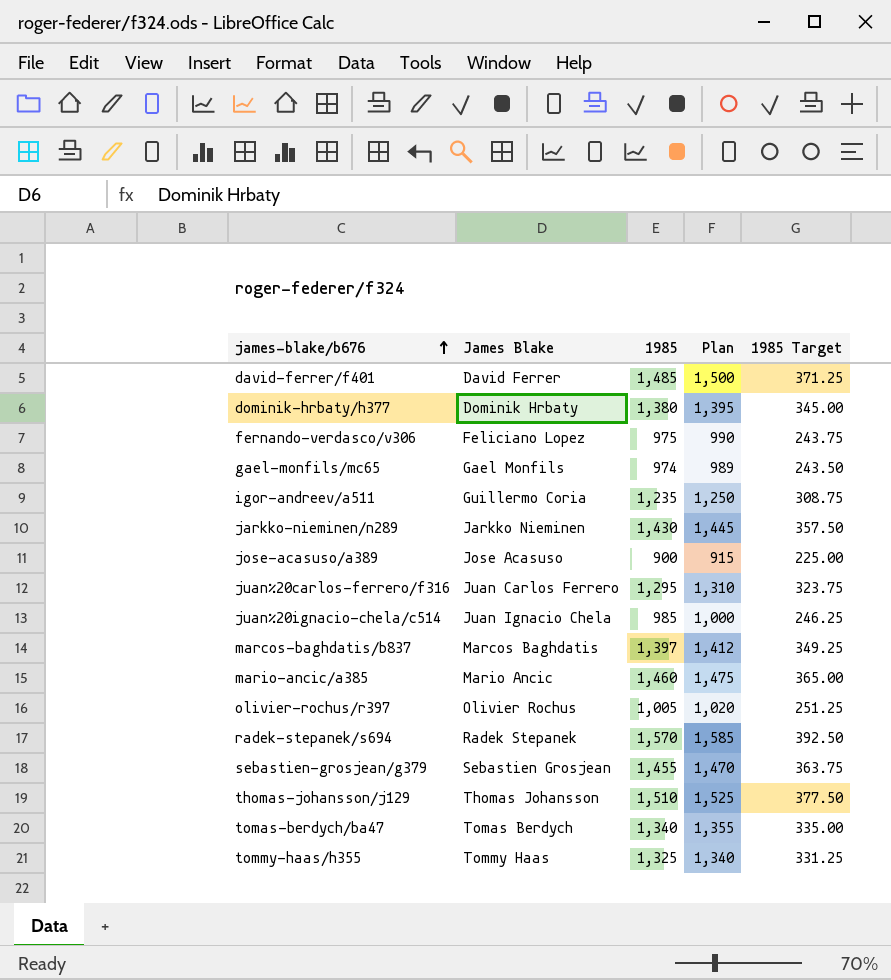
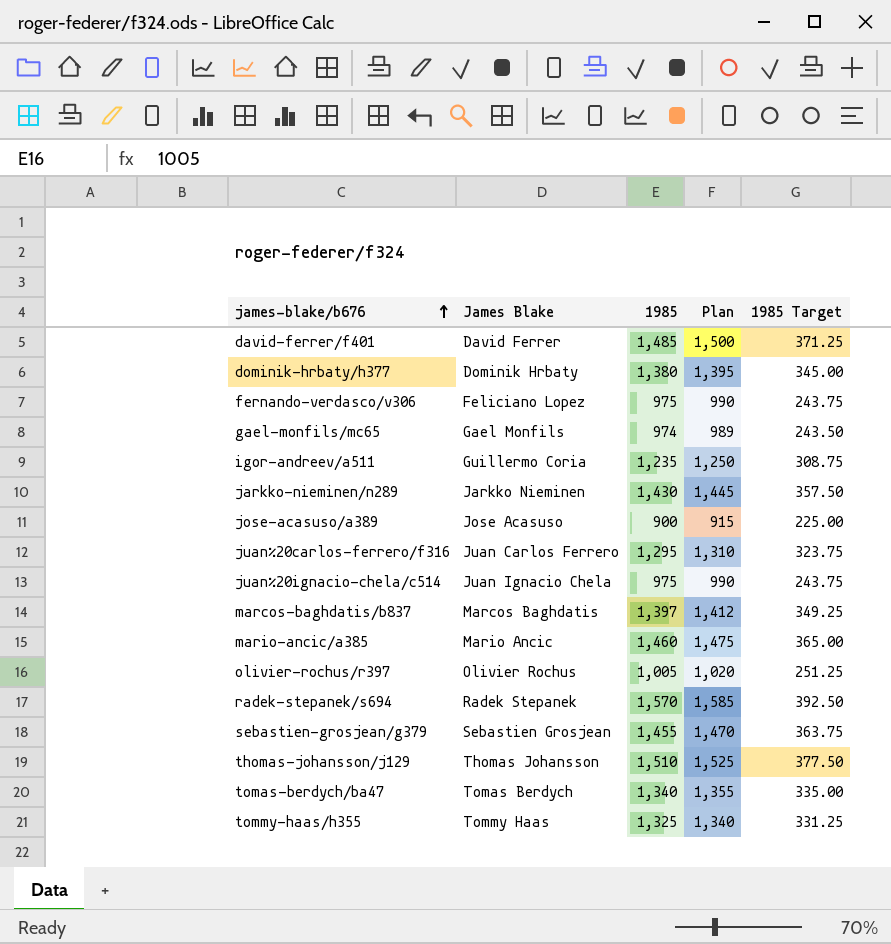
juan%20ignacio-chela/c514 | 1985: 985 -> 975
juan%20ignacio-chela/c514 | Plan: 1,000 -> 990
juan%20ignacio-chela/c514 | 1985 Target: 246.25 -> 243.75

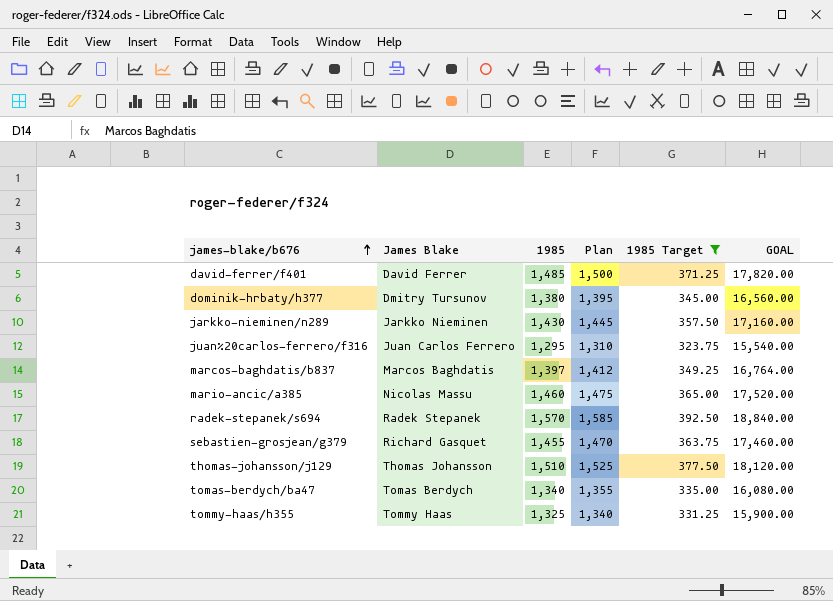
filter: none -> 1985 Target >= 323.75
column GOAL | formula: none -> [1985] * 12
dominik-hrbaty/h377 | James Blake: Dominik Hrbaty -> Dmitry Tursunov
mario-ancic/a385 | James Blake: Mario Ancic -> Nicolas Massu
sebastien-grosjean/g379 | James Blake: Sebastien Grosjean -> Richard Gasquet

